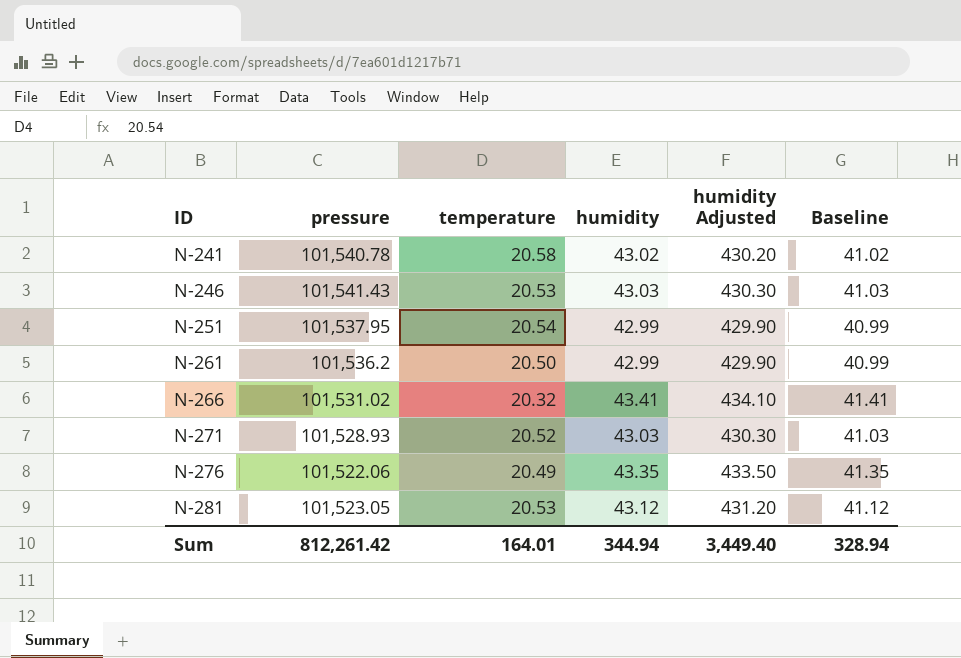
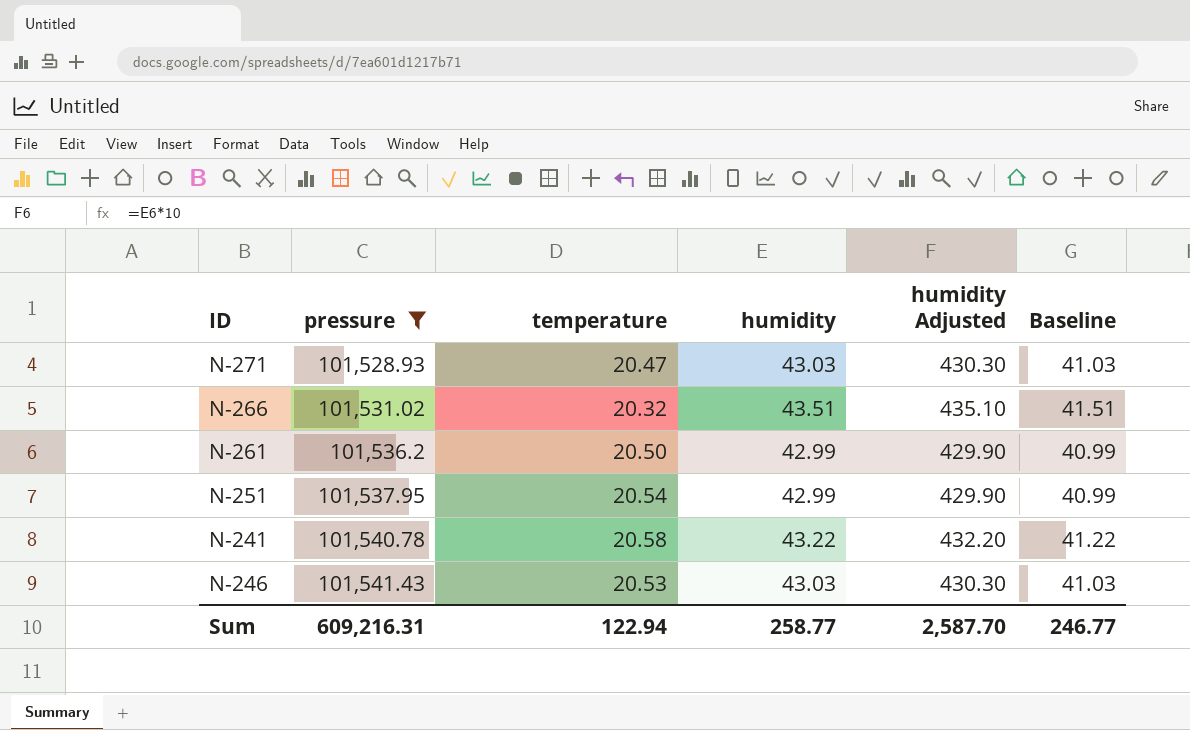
filter: none -> pressure >= 101,528.93
row order: ID ascending -> pressure ascending
N-271 | temperature: 20.52 -> 20.47
N-266 | humidity: 43.41 -> 43.51
N-266 | humidity Adjusted: 434.10 -> 435.10
N-266 | Baseline: 41.41 -> 41.51
N-241 | humidity: 43.02 -> 43.22
N-241 | humidity Adjusted: 430.20 -> 432.20
N-241 | Baseline: 41.02 -> 41.22
Sum | pressure: 812,261.42 -> 609,216.31
Sum | temperature: 164.01 -> 122.94
Sum | humidity: 344.94 -> 258.77
Sum | humidity Adjusted: 3,449.40 -> 2,587.70
Sum | Baseline: 328.94 -> 246.77

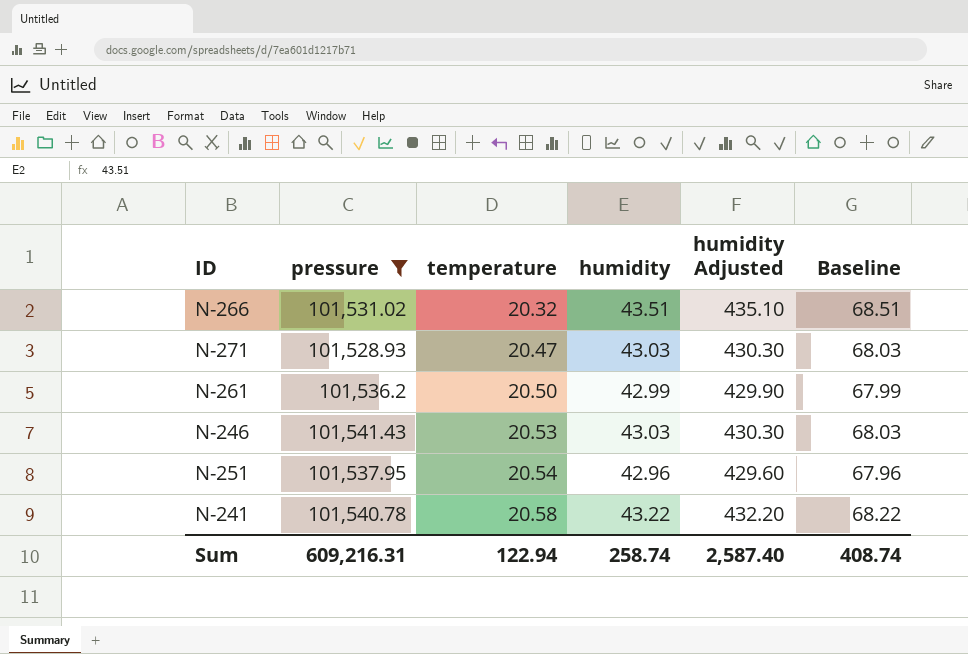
row order: pressure ascending -> temperature ascending
column Baseline | formula: [humidity] - 2 -> [humidity] + 25
N-251 | humidity: 42.99 -> 42.96
N-251 | humidity Adjusted: 429.90 -> 429.60
Sum | humidity: 258.77 -> 258.74
Sum | humidity Adjusted: 2,587.70 -> 2,587.40
Sum | Baseline: 246.77 -> 408.74

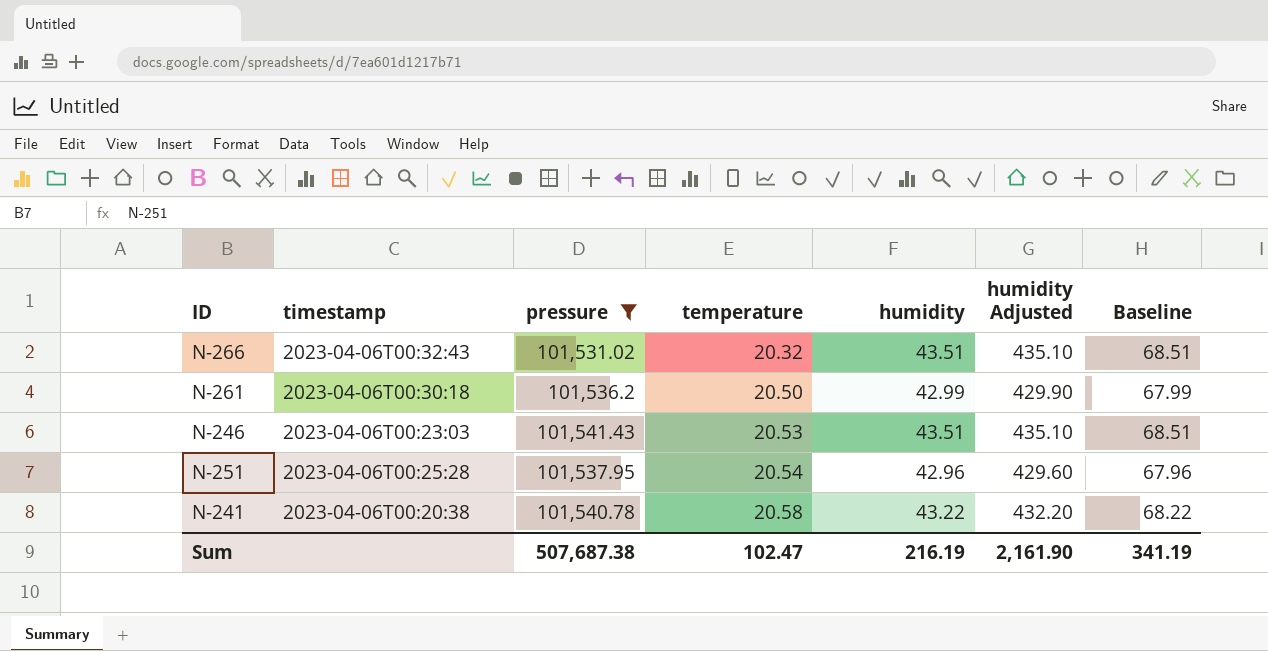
column timestamp | position: none -> 2
row N-271: 101,528.93 | 20.47 | 43.03 | 430.30 | 68.03 -> none
N-246 | humidity: 43.03 -> 43.51
N-246 | humidity Adjusted: 430.30 -> 435.10
N-246 | Baseline: 68.03 -> 68.51
Sum | pressure: 609,216.31 -> 507,687.38
Sum | temperature: 122.94 -> 102.47
Sum | humidity: 258.74 -> 216.19
Sum | humidity Adjusted: 2,587.40 -> 2,161.90
Sum | Baseline: 408.74 -> 341.19

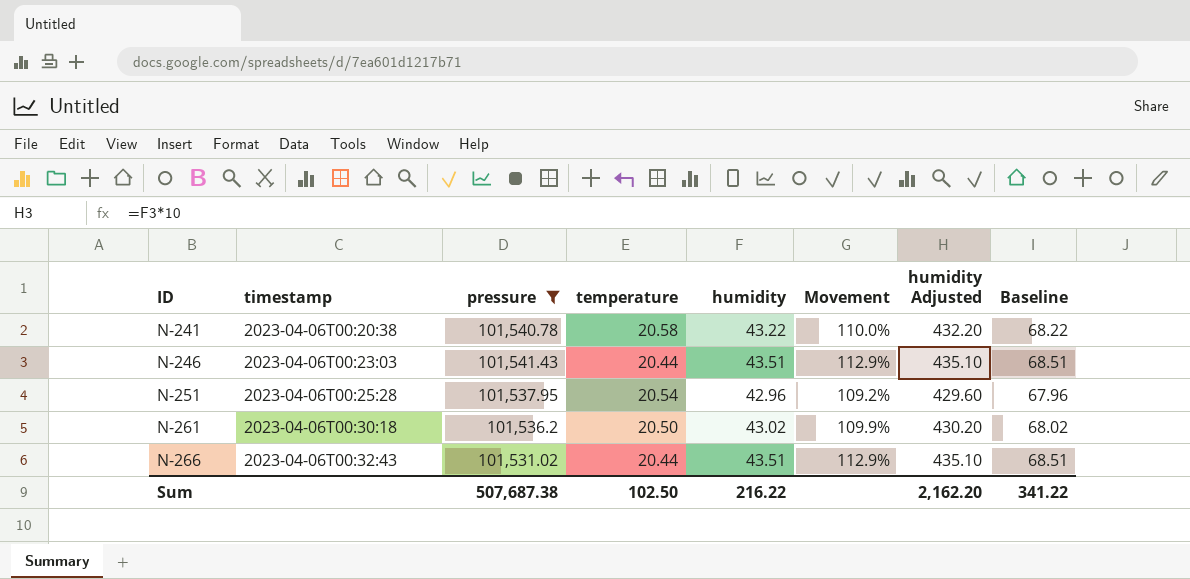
row order: temperature ascending -> ID ascending
column Movement | formula: none -> ([humidity] - [temperature]) / [temperature]
N-246 | temperature: 20.53 -> 20.44
N-261 | humidity: 42.99 -> 43.02
N-261 | humidity Adjusted: 429.90 -> 430.20
N-261 | Baseline: 67.99 -> 68.02
N-266 | temperature: 20.32 -> 20.44
Sum | temperature: 102.47 -> 102.50
Sum | humidity: 216.19 -> 216.22
Sum | humidity Adjusted: 2,161.90 -> 2,162.20
Sum | Baseline: 341.19 -> 341.22

